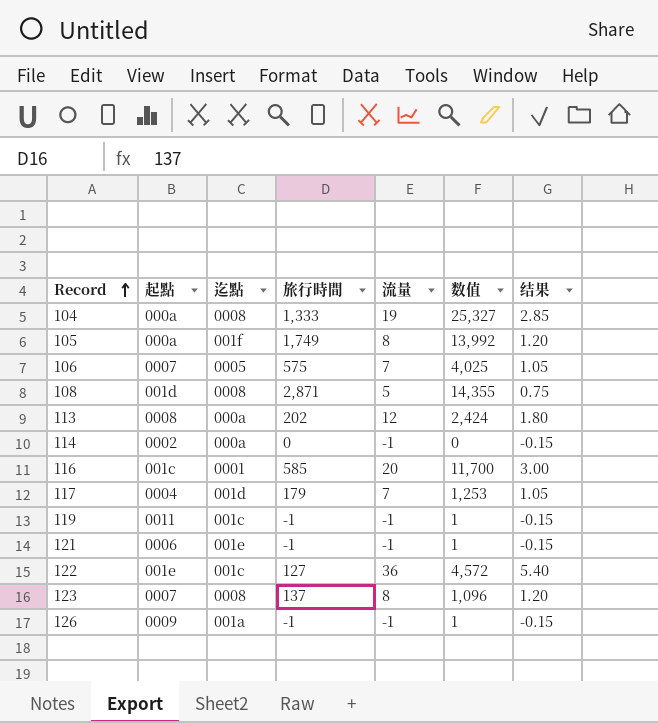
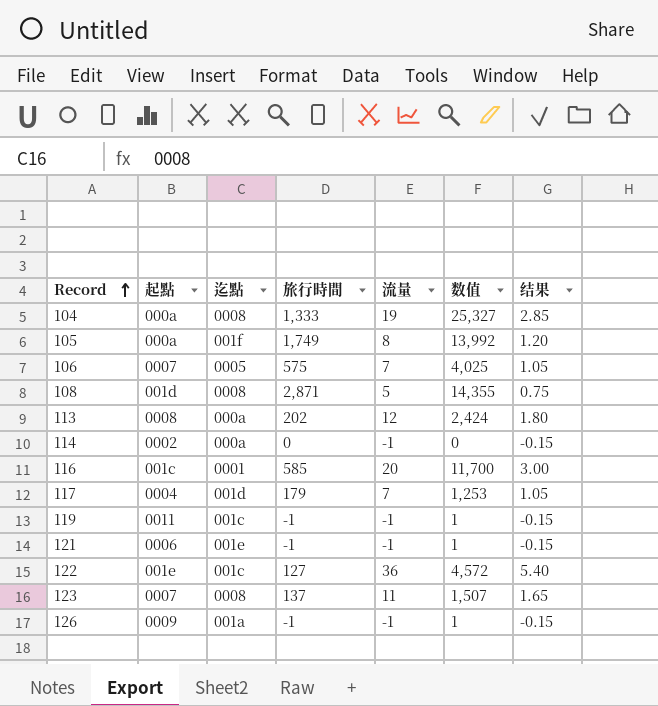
123 | 流量: 8 -> 11
123 | 数值: 1,096 -> 1,507
123 | 结果: 1.20 -> 1.65

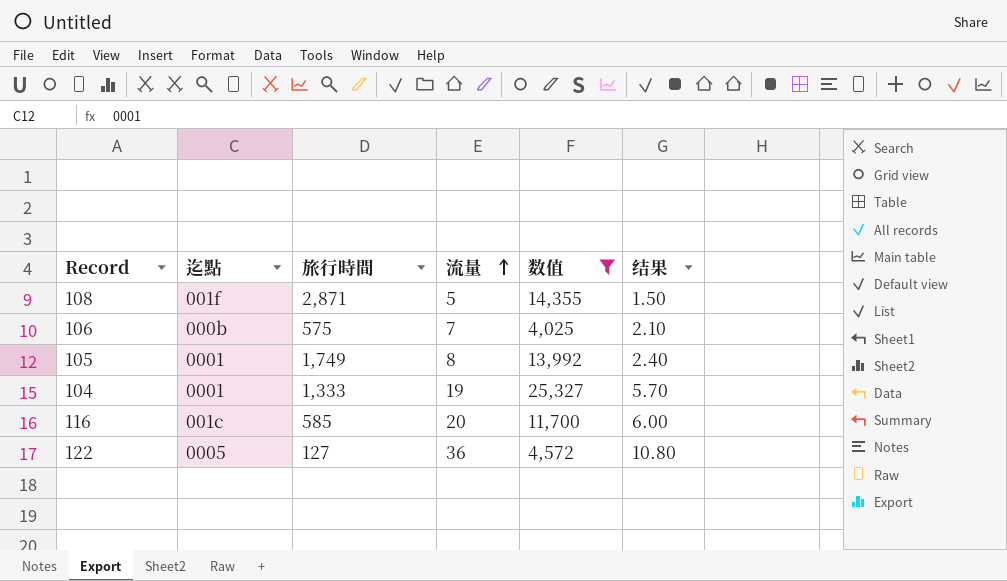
filter: none -> 数值 >= 4,025
row order: Record ascending -> 流量 ascending
column 起點 | position: 2 -> none
column 结果 | formula: [流量] * 0.15 -> [流量] * 0.3
108 | 迄點: 0008 -> 001f
106 | 迄點: 0005 -> 000b
105 | 迄點: 001f -> 0001
104 | 迄點: 0008 -> 0001
116 | 迄點: 0001 -> 001c
122 | 迄點: 001c -> 0005

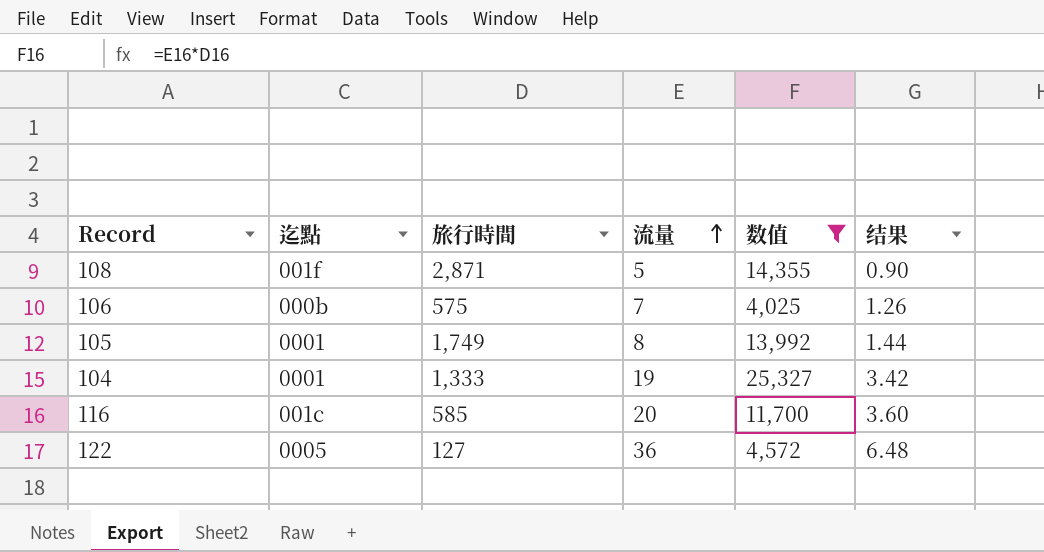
column 结果 | formula: [流量] * 0.3 -> [流量] * 0.18

